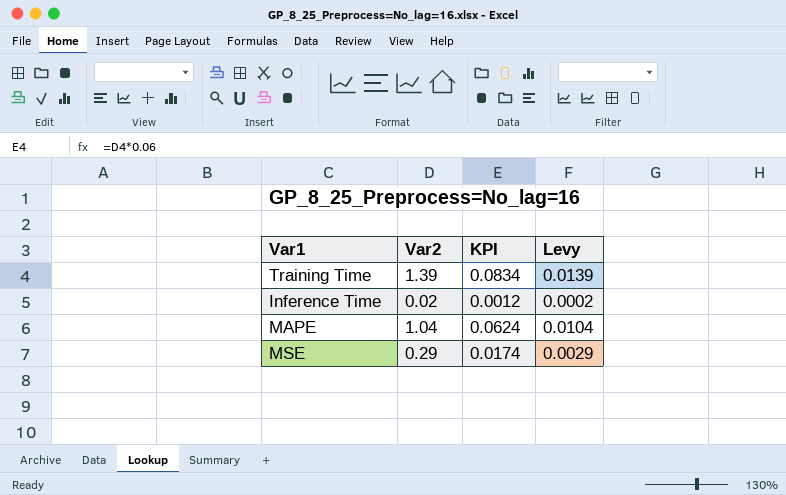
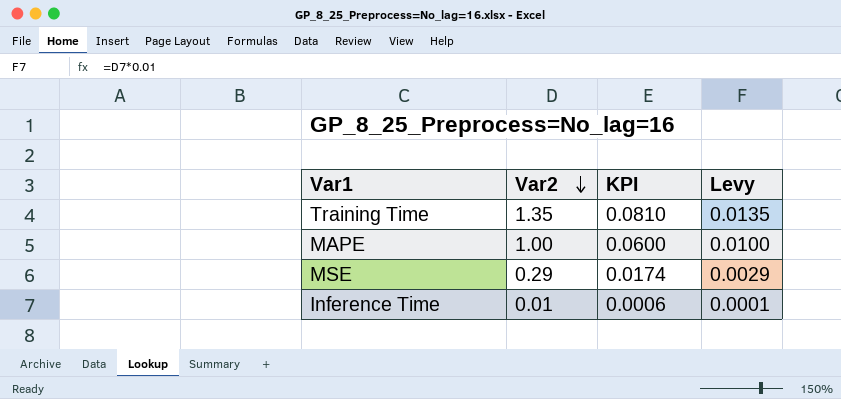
row order: none -> Var2 descending
Training Time | Var2: 1.39 -> 1.35
Training Time | KPI: 0.0834 -> 0.0810
Training Time | Levy: 0.0139 -> 0.0135
MAPE | Var2: 1.04 -> 1.00
MAPE | KPI: 0.0624 -> 0.0600
MAPE | Levy: 0.0104 -> 0.0100
Inference Time | Var2: 0.02 -> 0.01
Inference Time | KPI: 0.0012 -> 0.0006
Inference Time | Levy: 0.0002 -> 0.0001

